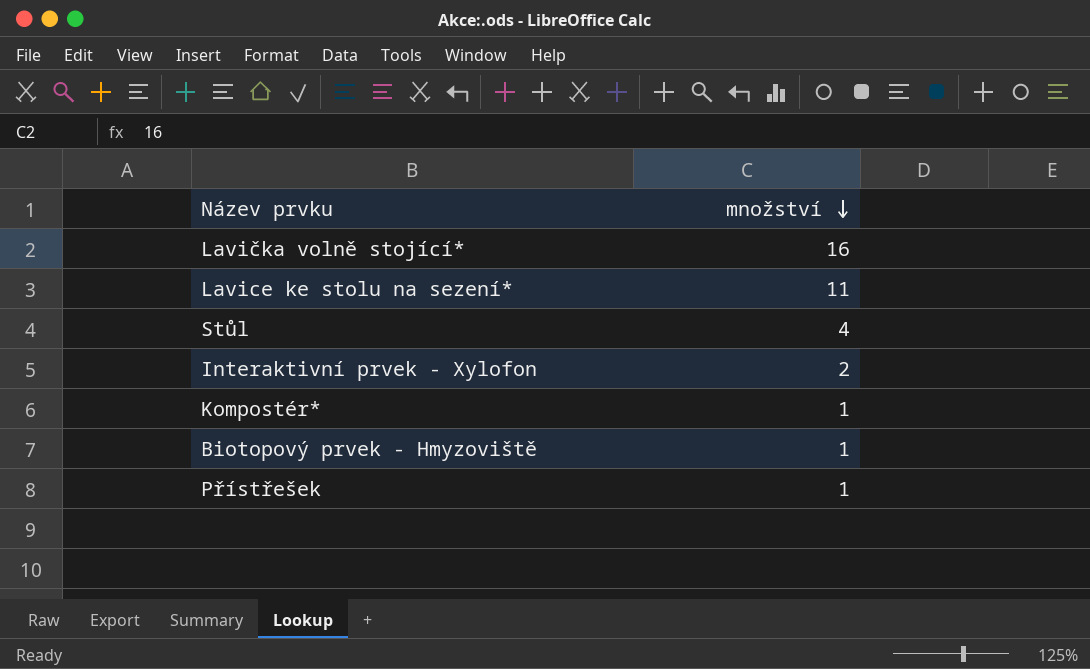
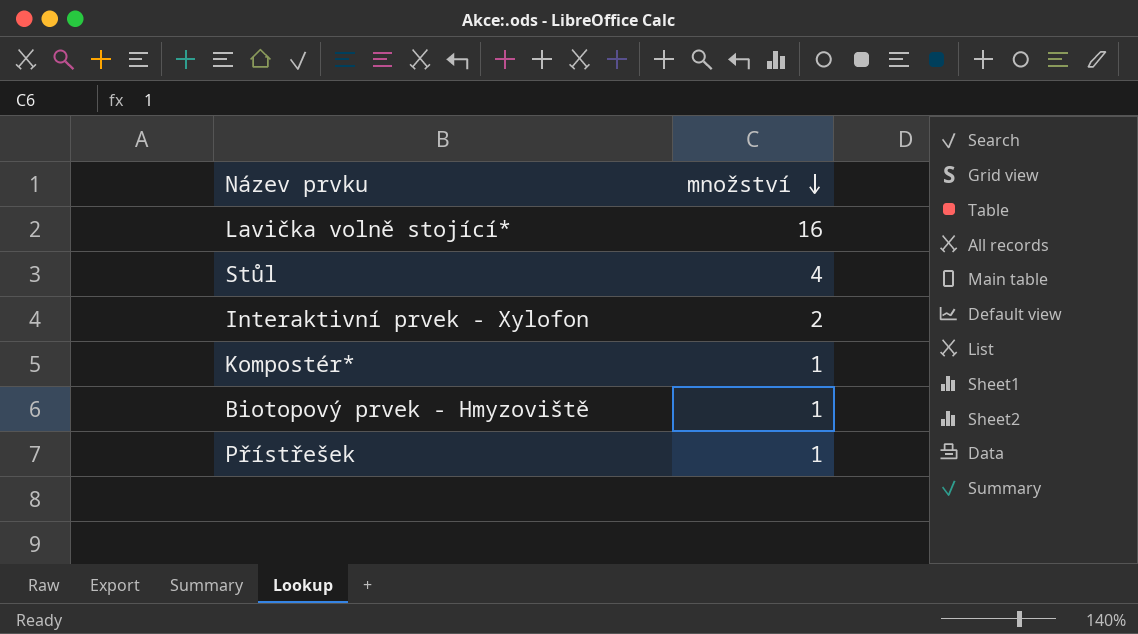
row Lavice ke stolu na sezení*: 11 -> none

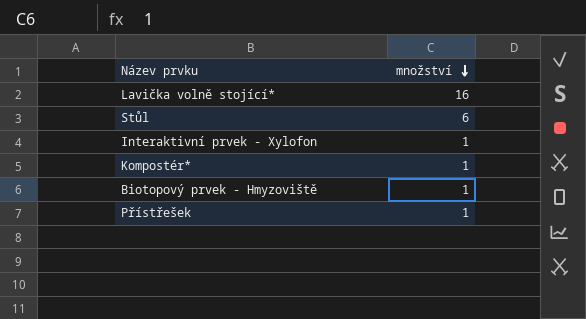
Stůl | množství: 4 -> 6
Interaktivní prvek - Xylofon | množství: 2 -> 1

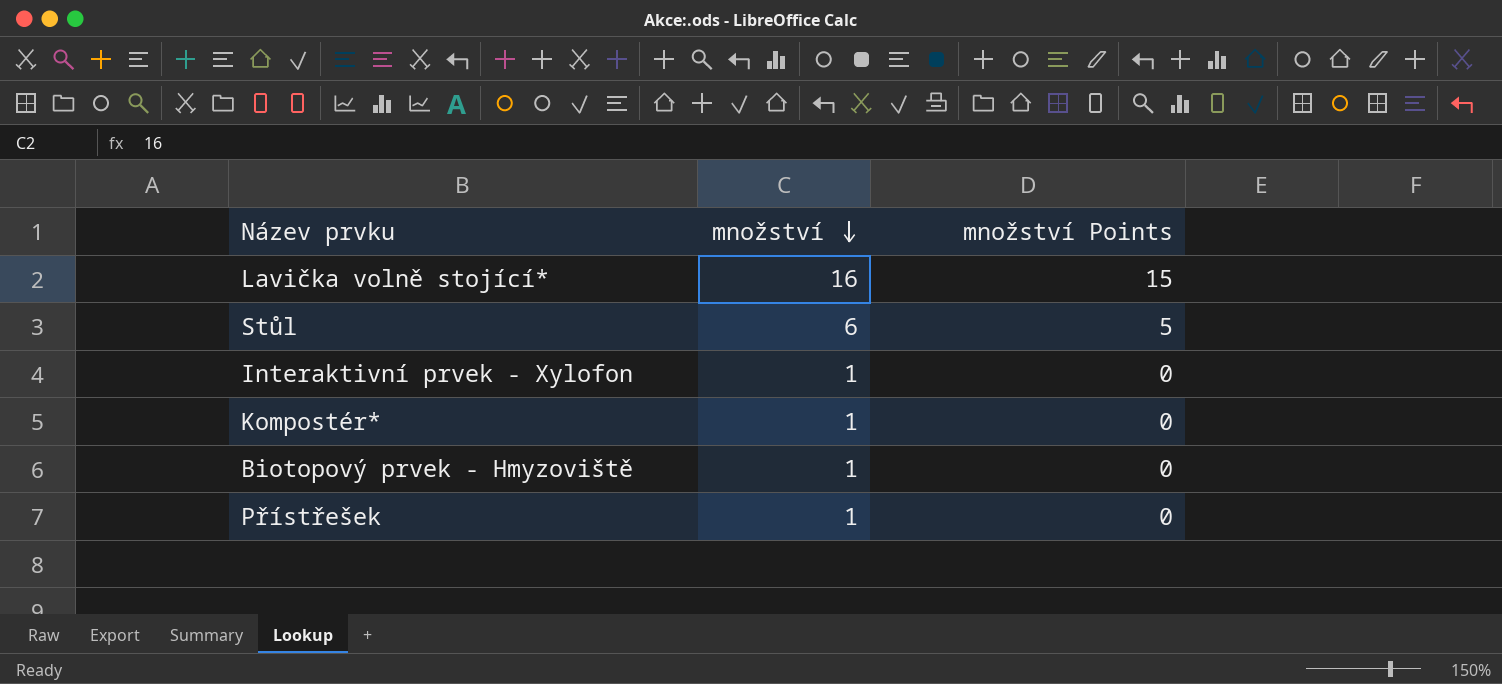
column množství Points | formula: none -> [množství] - 1

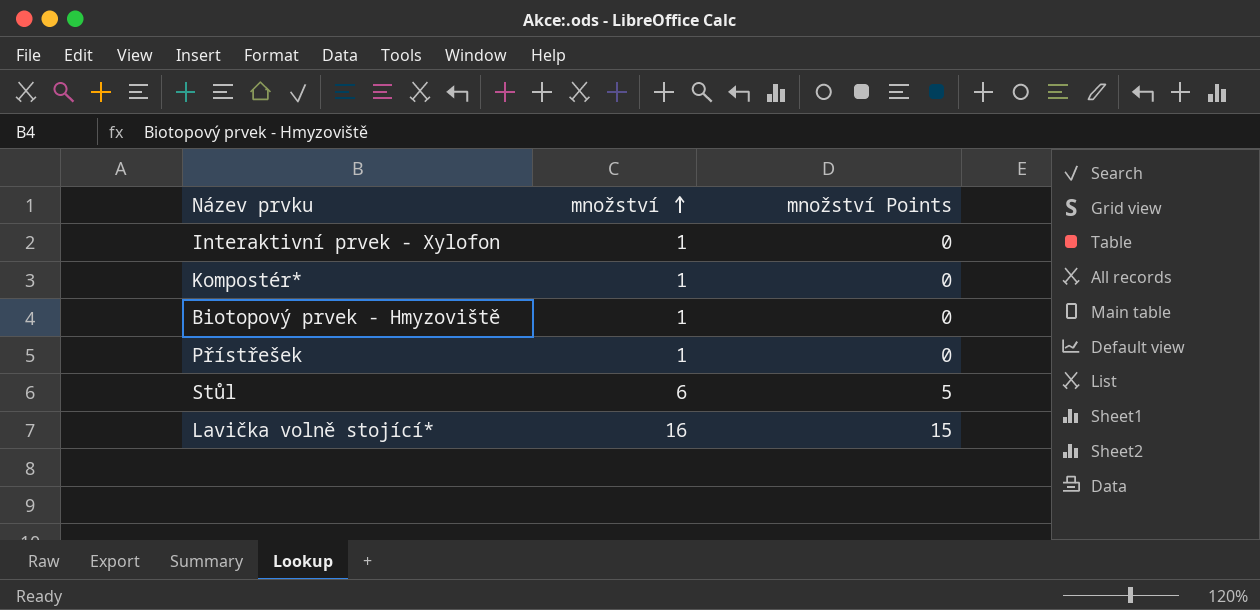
row order: množství descending -> množství ascending

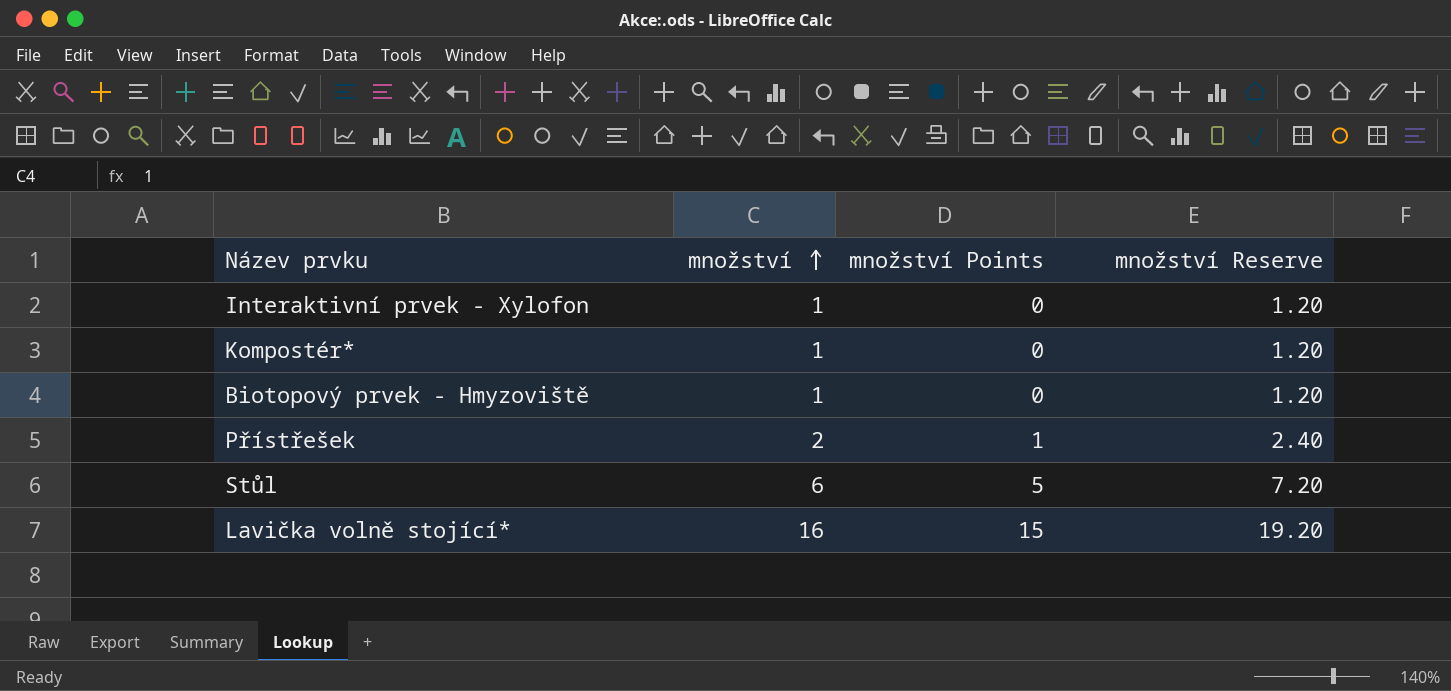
column množství Reserve | formula: none -> [množství] * 1.2
Přístřešek | množství: 1 -> 2
Přístřešek | množství Points: 0 -> 1

